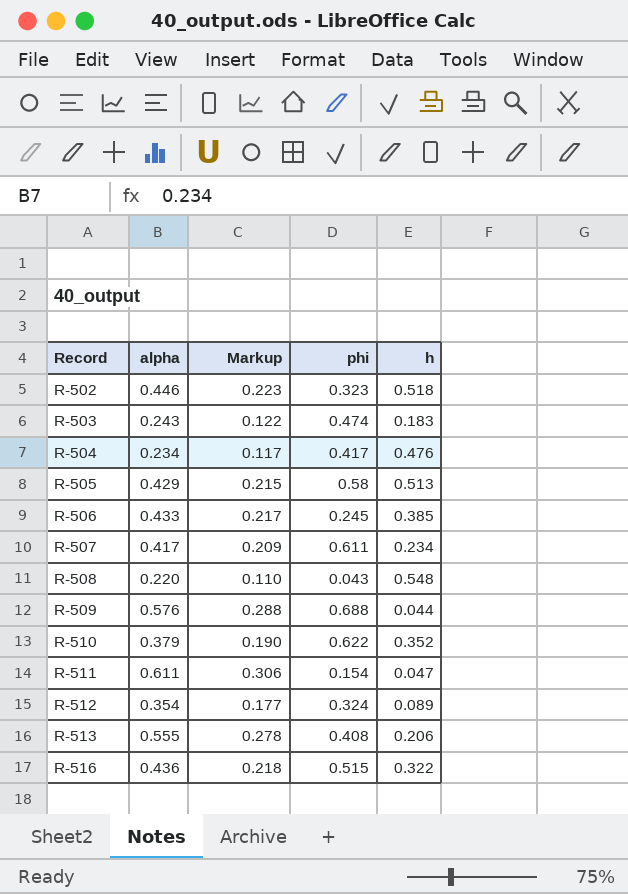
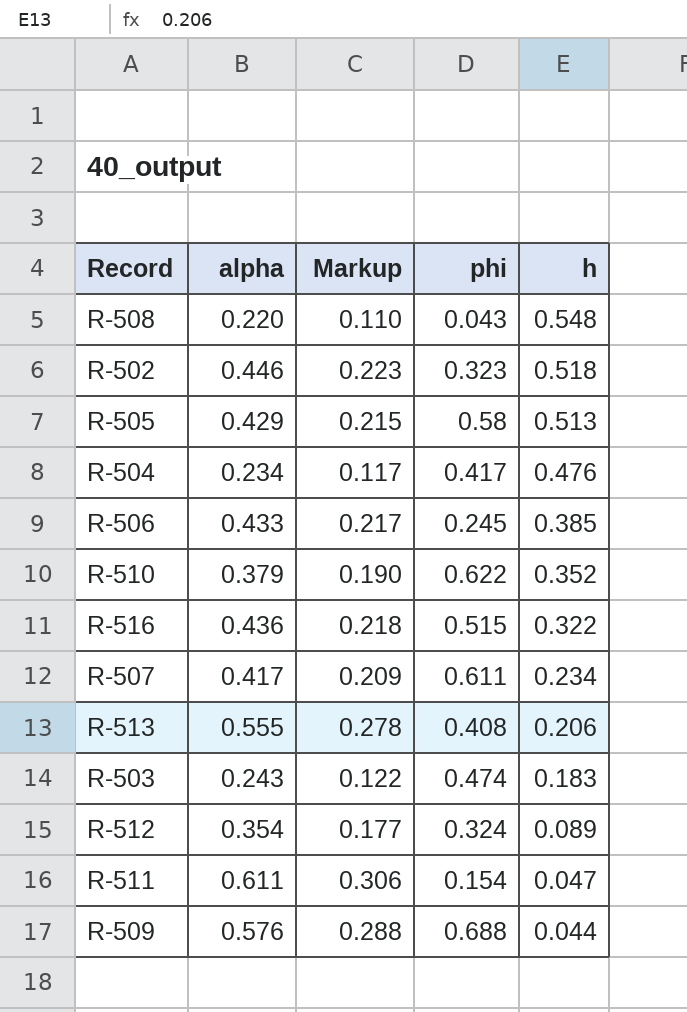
row order: Record ascending -> h descending

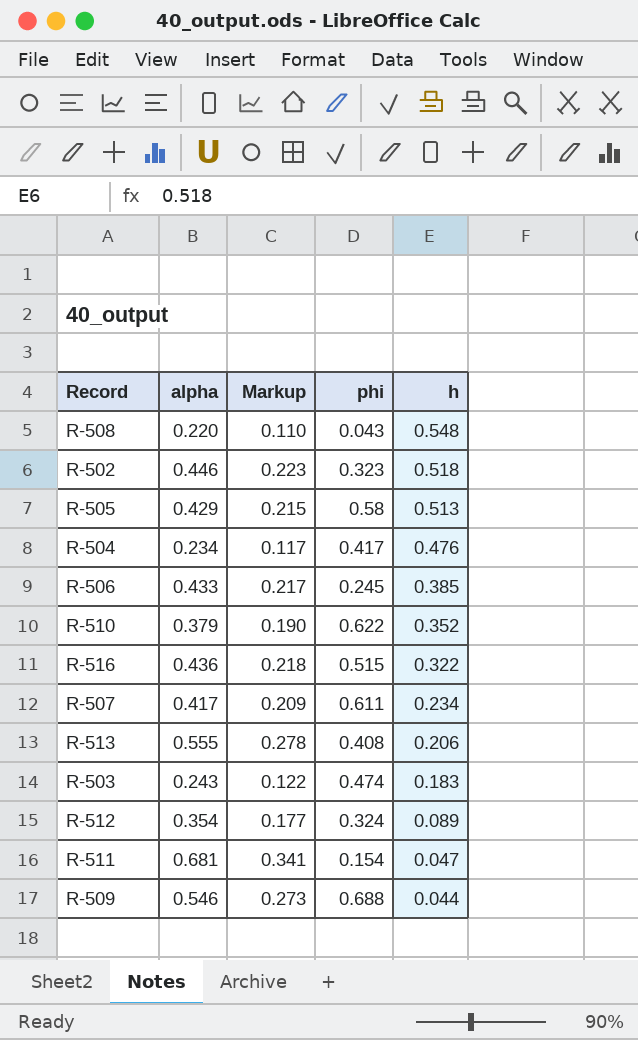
R-511 | alpha: 0.611 -> 0.681
R-511 | Markup: 0.306 -> 0.341
R-509 | alpha: 0.576 -> 0.546
R-509 | Markup: 0.288 -> 0.273

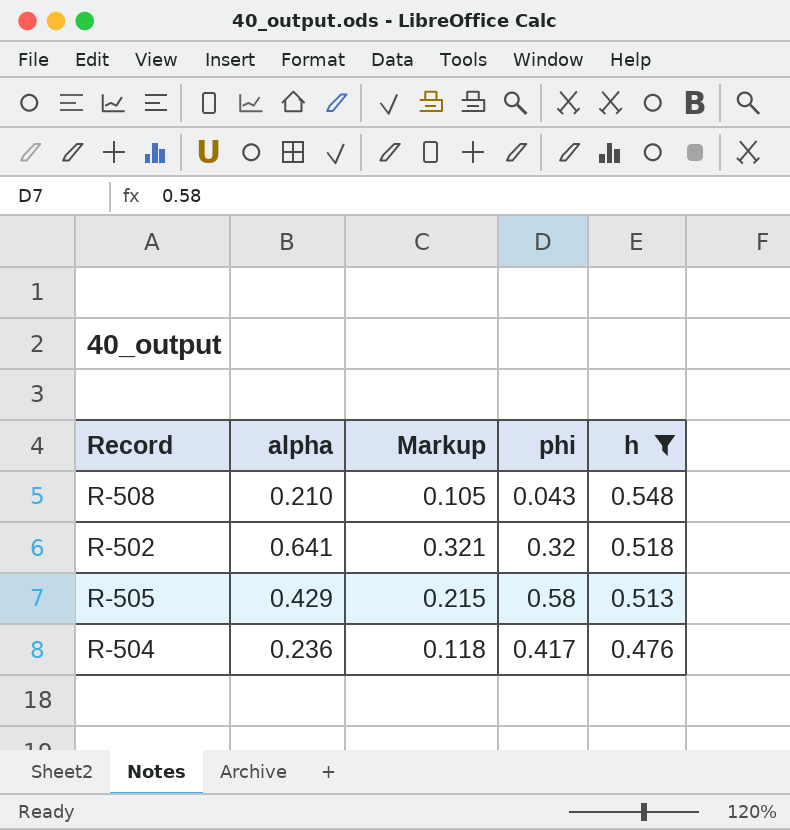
filter: none -> h >= 0.476
R-508 | alpha: 0.220 -> 0.210
R-508 | Markup: 0.110 -> 0.105
R-502 | alpha: 0.446 -> 0.641
R-502 | Markup: 0.223 -> 0.321
R-502 | phi: 0.323 -> 0.32
R-504 | alpha: 0.234 -> 0.236
R-504 | Markup: 0.117 -> 0.118

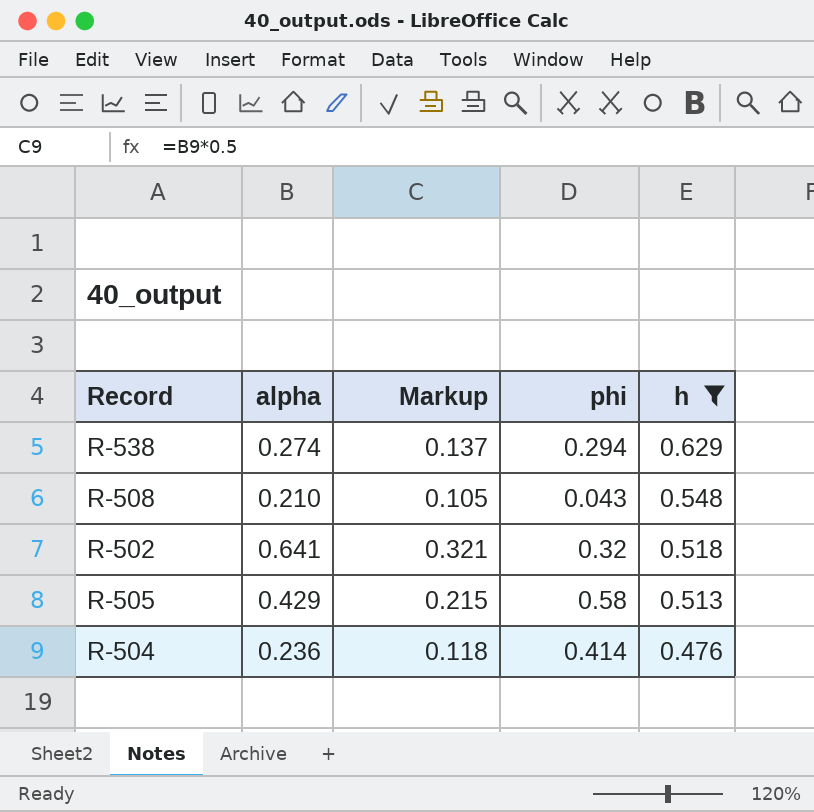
row R-538: none -> 0.274 | 0.137 | 0.294 | 0.629
R-504 | phi: 0.417 -> 0.414

